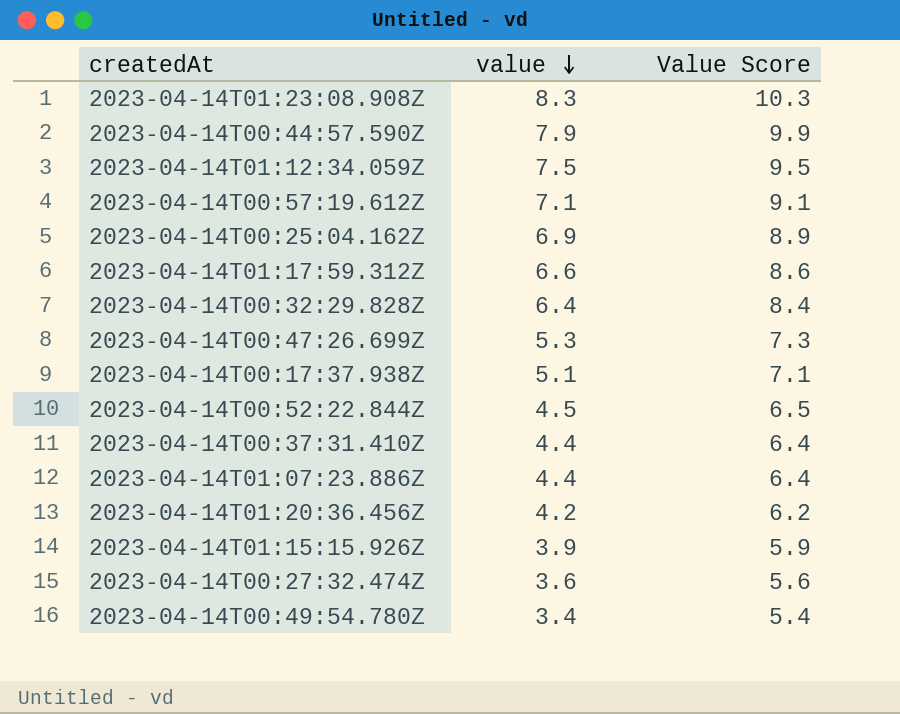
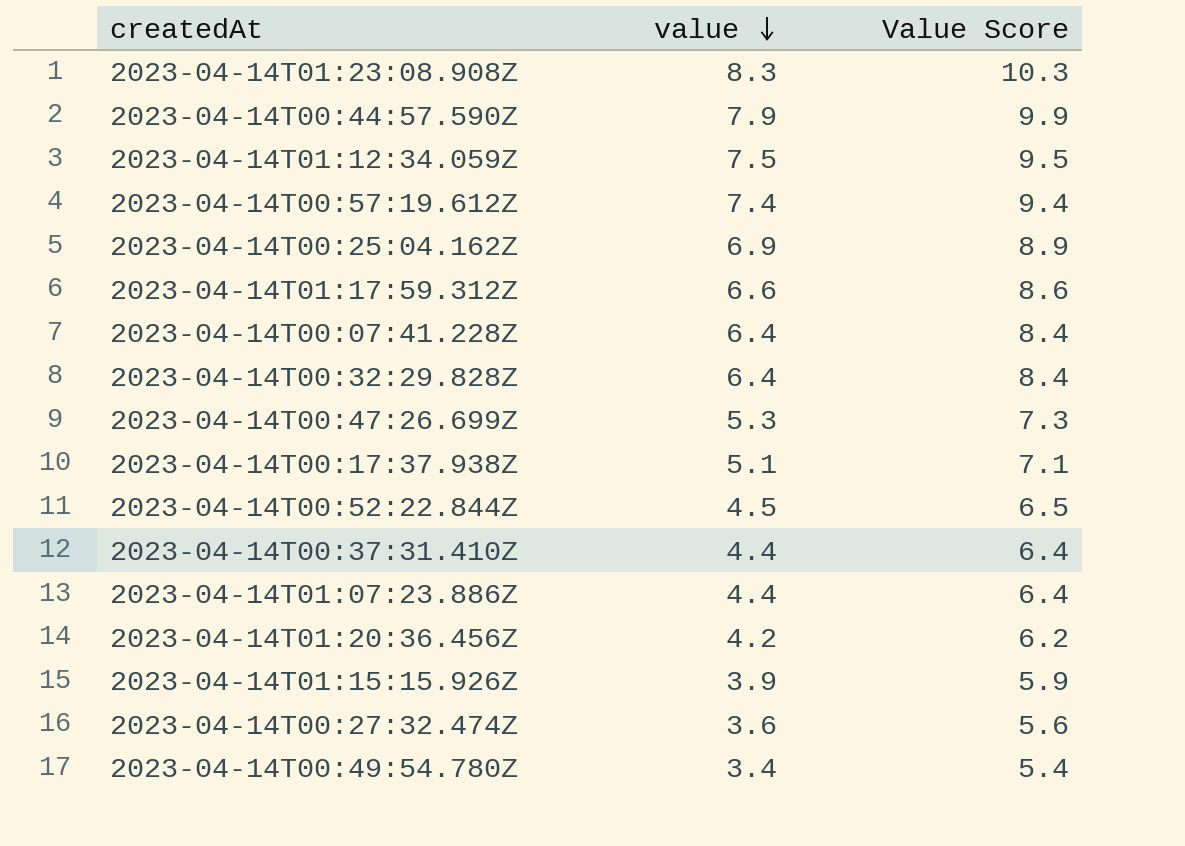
2023-04-14T00:57:19.612Z | value: 7.1 -> 7.4
2023-04-14T00:57:19.612Z | Value Score: 9.1 -> 9.4
row 2023-04-14T00:07:41.228Z: none -> 6.4 | 8.4

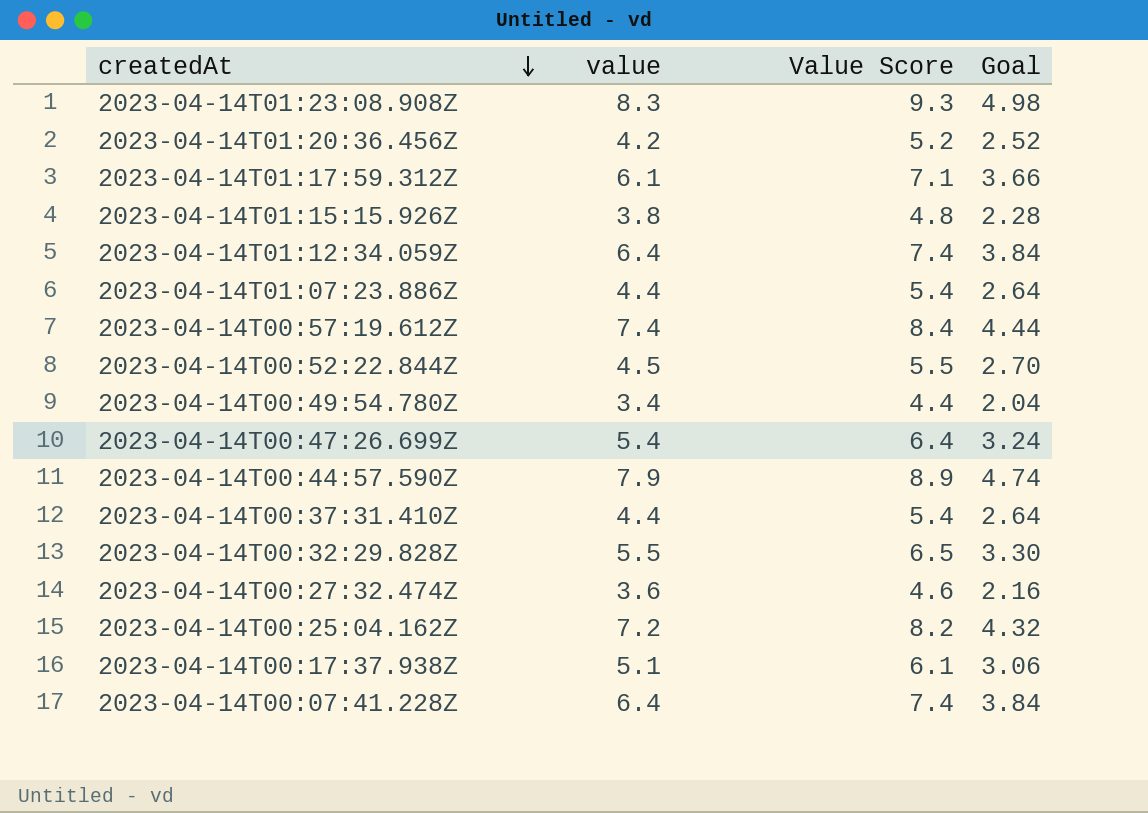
row order: value descending -> createdAt descending
column Value Score | formula: [value] + 2 -> [value] + 1
column Goal | formula: none -> [value] * 0.6
2023-04-14T01:17:59.312Z | value: 6.6 -> 6.1
2023-04-14T01:15:15.926Z | value: 3.9 -> 3.8
2023-04-14T01:12:34.059Z | value: 7.5 -> 6.4
2023-04-14T00:47:26.699Z | value: 5.3 -> 5.4
2023-04-14T00:32:29.828Z | value: 6.4 -> 5.5
2023-04-14T00:25:04.162Z | value: 6.9 -> 7.2

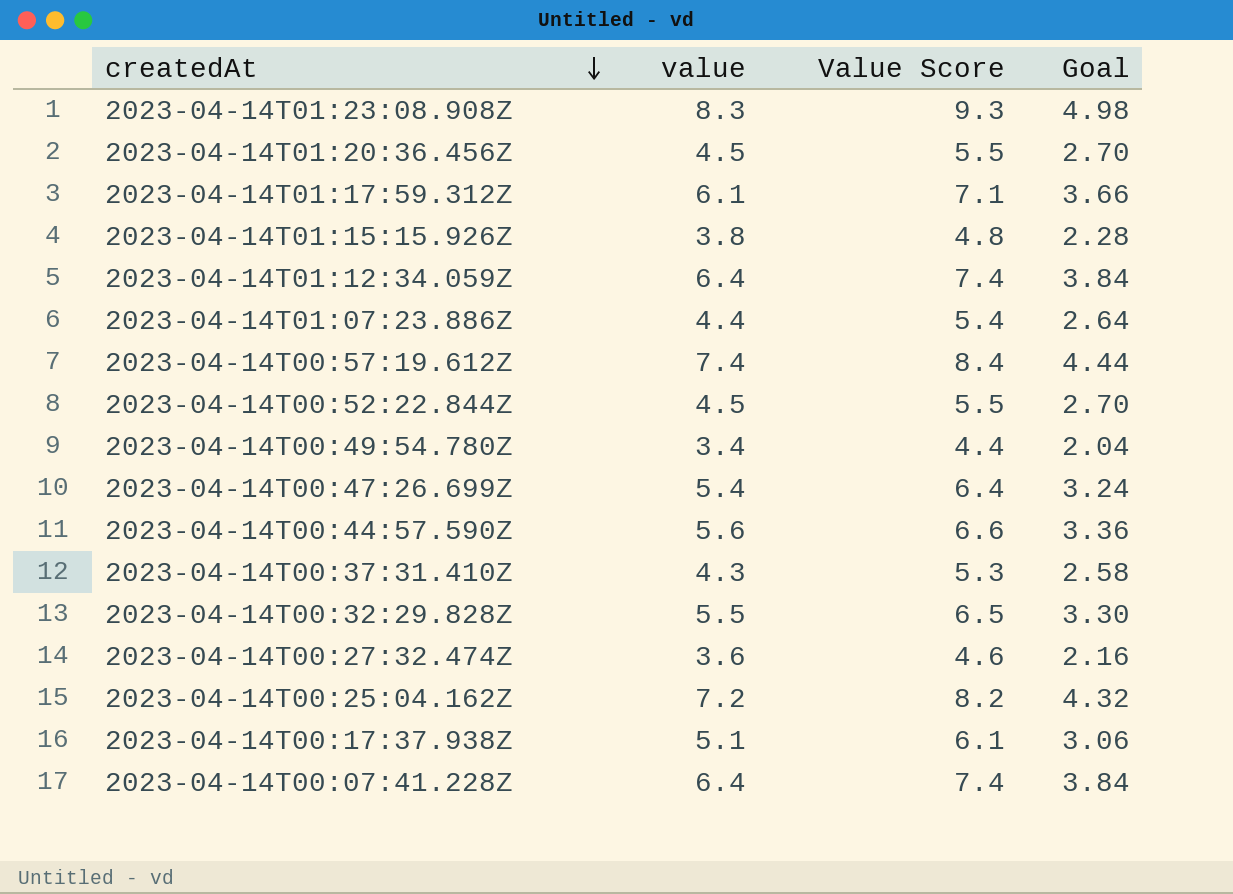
2023-04-14T01:20:36.456Z | value: 4.2 -> 4.5
2023-04-14T01:20:36.456Z | Value Score: 5.2 -> 5.5
2023-04-14T01:20:36.456Z | Goal: 2.52 -> 2.70
2023-04-14T00:44:57.590Z | value: 7.9 -> 5.6
2023-04-14T00:44:57.590Z | Value Score: 8.9 -> 6.6
2023-04-14T00:44:57.590Z | Goal: 4.74 -> 3.36
2023-04-14T00:37:31.410Z | value: 4.4 -> 4.3
2023-04-14T00:37:31.410Z | Value Score: 5.4 -> 5.3
2023-04-14T00:37:31.410Z | Goal: 2.64 -> 2.58

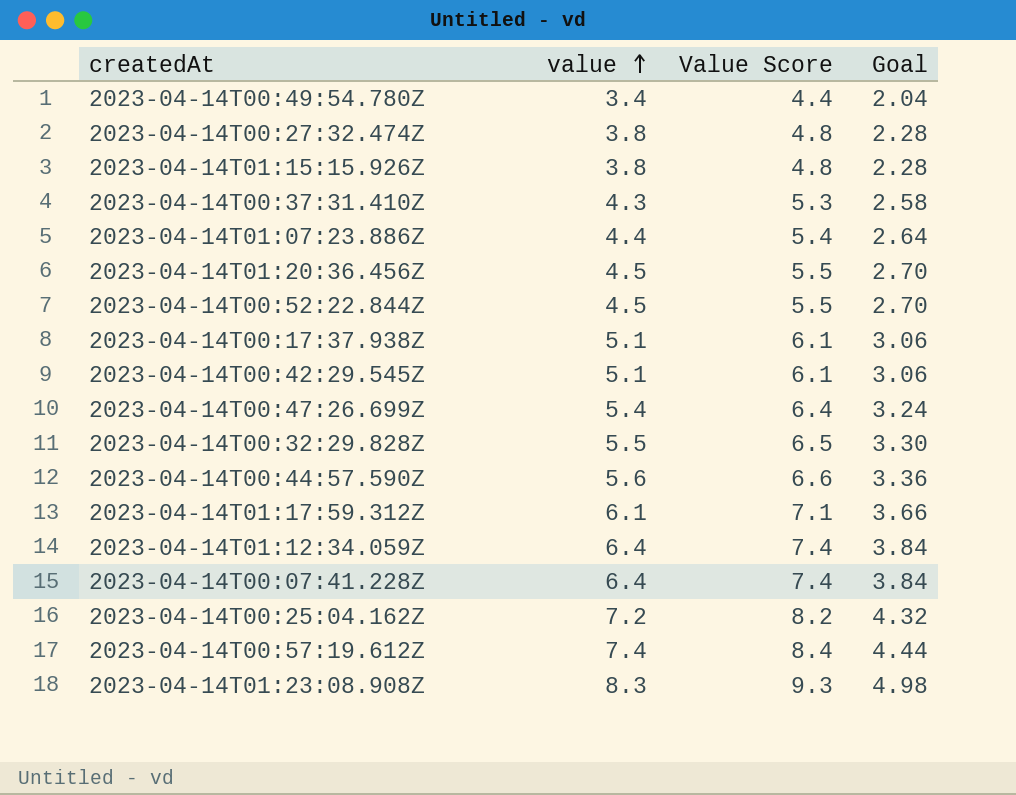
row order: createdAt descending -> value ascending
2023-04-14T00:27:32.474Z | value: 3.6 -> 3.8
2023-04-14T00:27:32.474Z | Value Score: 4.6 -> 4.8
2023-04-14T00:27:32.474Z | Goal: 2.16 -> 2.28
row 2023-04-14T00:42:29.545Z: none -> 5.1 | 6.1 | 3.06

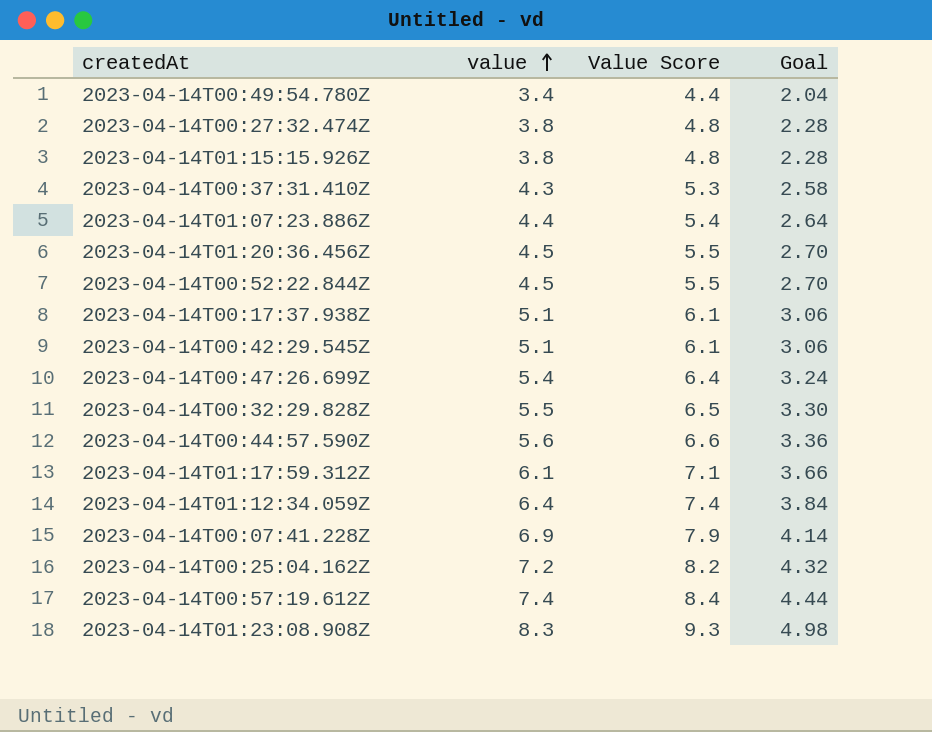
2023-04-14T00:07:41.228Z | value: 6.4 -> 6.9
2023-04-14T00:07:41.228Z | Value Score: 7.4 -> 7.9
2023-04-14T00:07:41.228Z | Goal: 3.84 -> 4.14

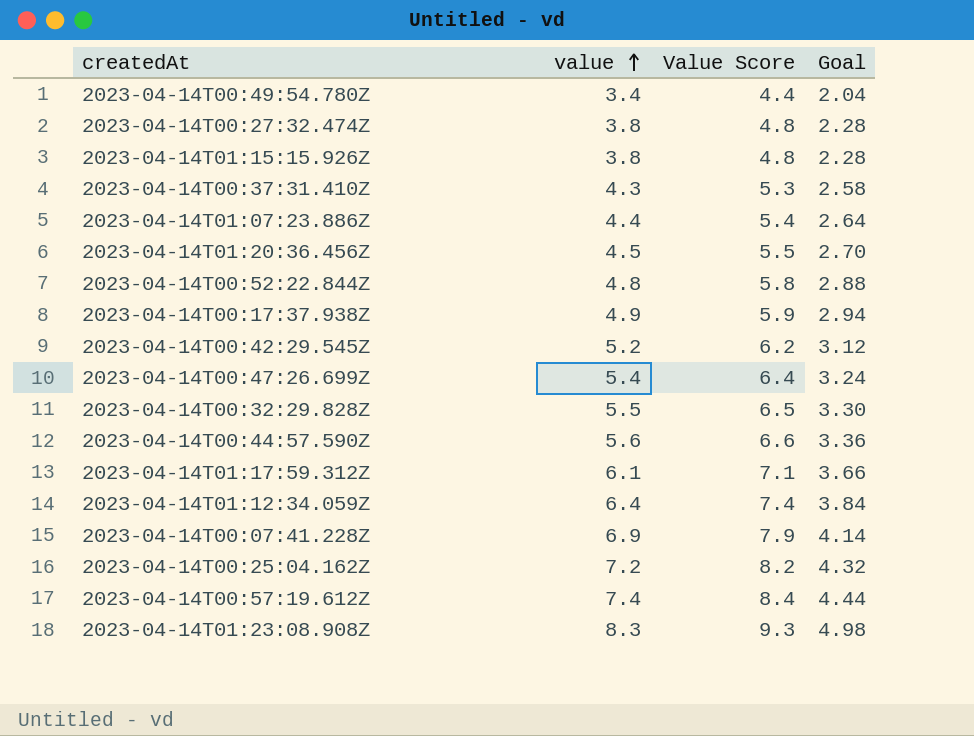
2023-04-14T00:52:22.844Z | value: 4.5 -> 4.8
2023-04-14T00:52:22.844Z | Value Score: 5.5 -> 5.8
2023-04-14T00:52:22.844Z | Goal: 2.70 -> 2.88
2023-04-14T00:17:37.938Z | value: 5.1 -> 4.9
2023-04-14T00:17:37.938Z | Value Score: 6.1 -> 5.9
2023-04-14T00:17:37.938Z | Goal: 3.06 -> 2.94
2023-04-14T00:42:29.545Z | value: 5.1 -> 5.2
2023-04-14T00:42:29.545Z | Value Score: 6.1 -> 6.2
2023-04-14T00:42:29.545Z | Goal: 3.06 -> 3.12

